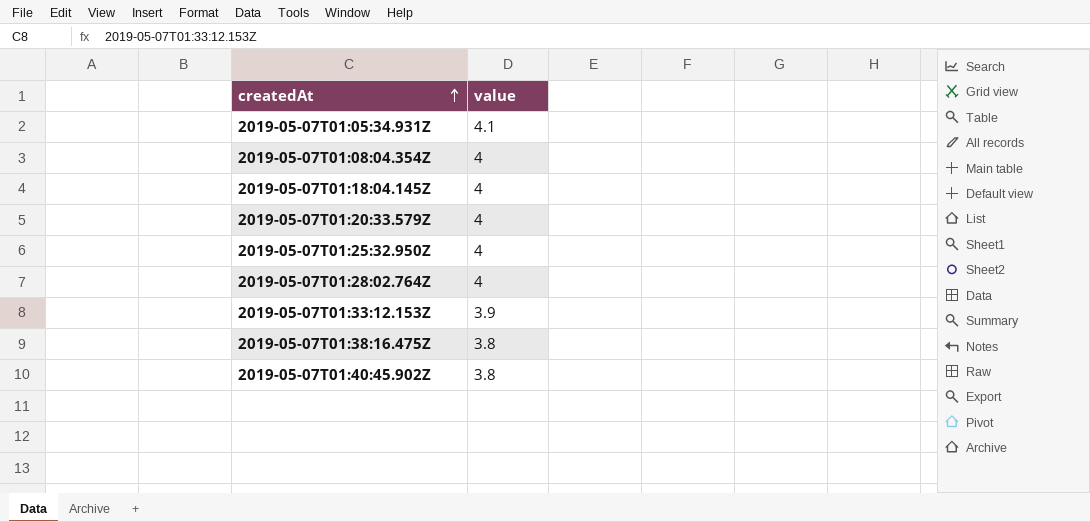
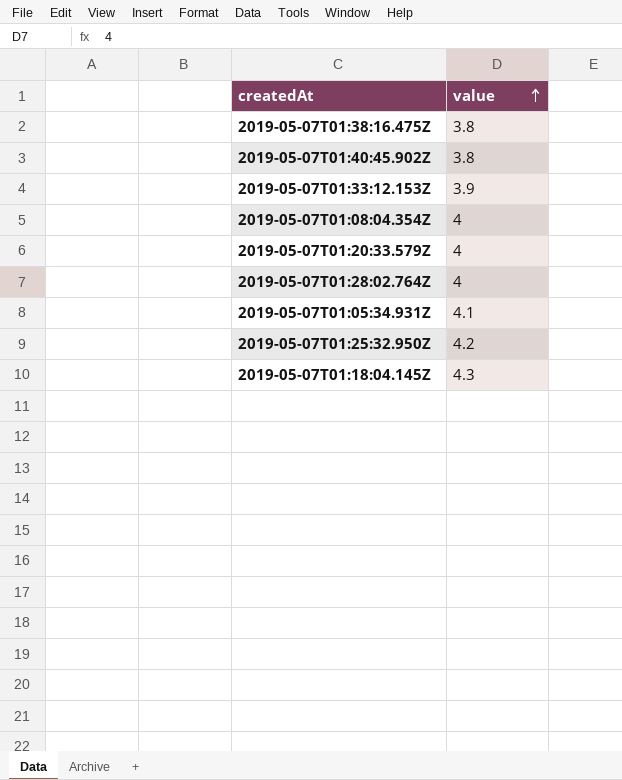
row order: createdAt ascending -> value ascending
2019-05-07T01:25:32.950Z | value: 4 -> 4.2
2019-05-07T01:18:04.145Z | value: 4 -> 4.3

